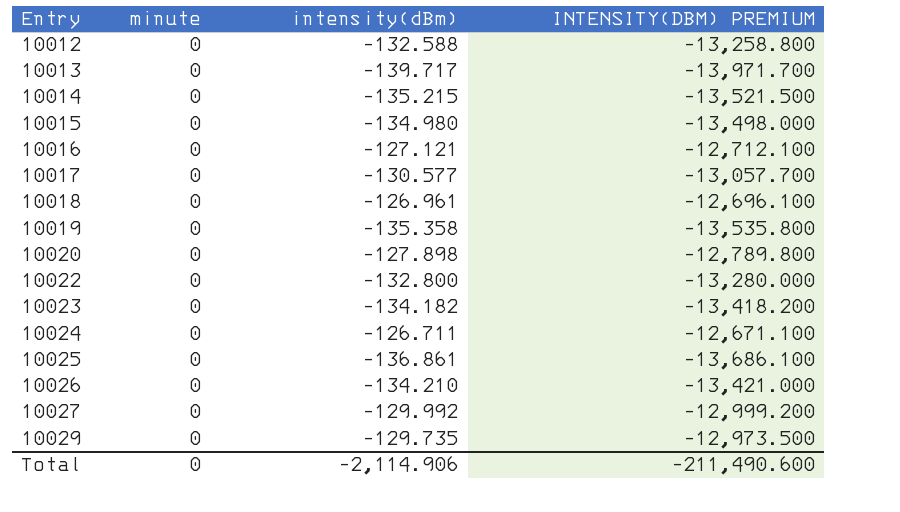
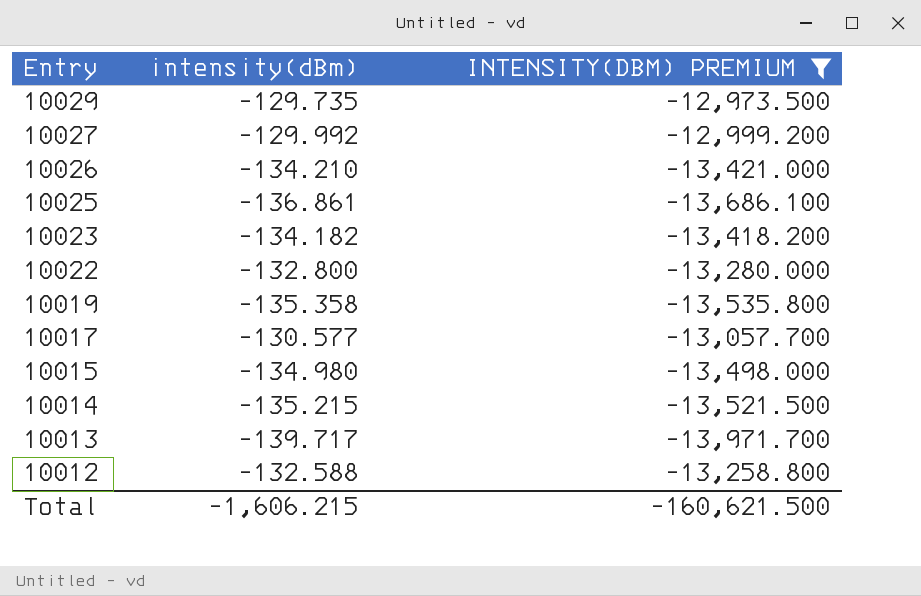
filter: none -> INTENSITY(DBM) PREMIUM <= -12,973.500
row order: Entry ascending -> Entry descending
column minute | position: 2 -> none
Total | intensity(dBm): -2,114.906 -> -1,606.215
Total | INTENSITY(DBM) PREMIUM: -211,490.600 -> -160,621.500

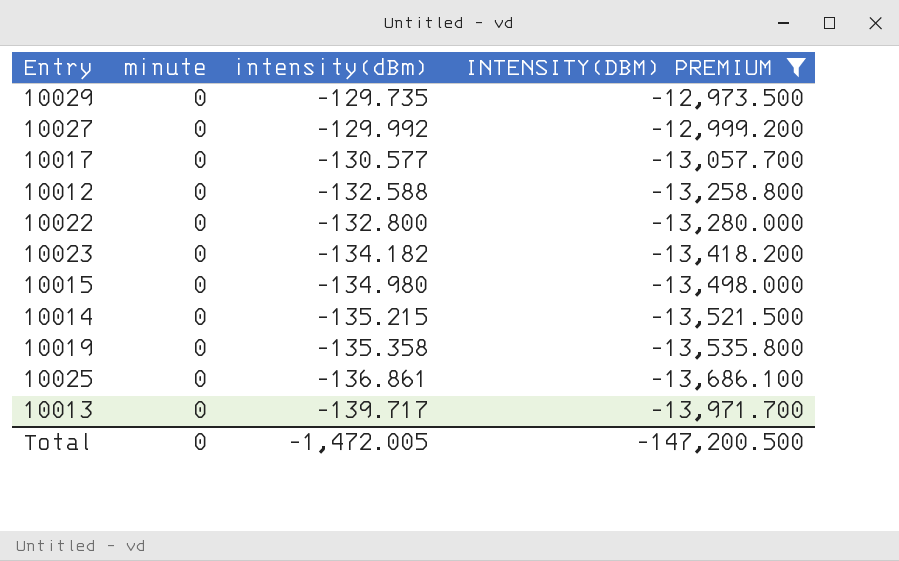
row order: Entry descending -> intensity(dBm) descending
column minute | position: none -> 2
row 10026: -134.210 | -13,421.000 -> none
Total | intensity(dBm): -1,606.215 -> -1,472.005
Total | INTENSITY(DBM) PREMIUM: -160,621.500 -> -147,200.500

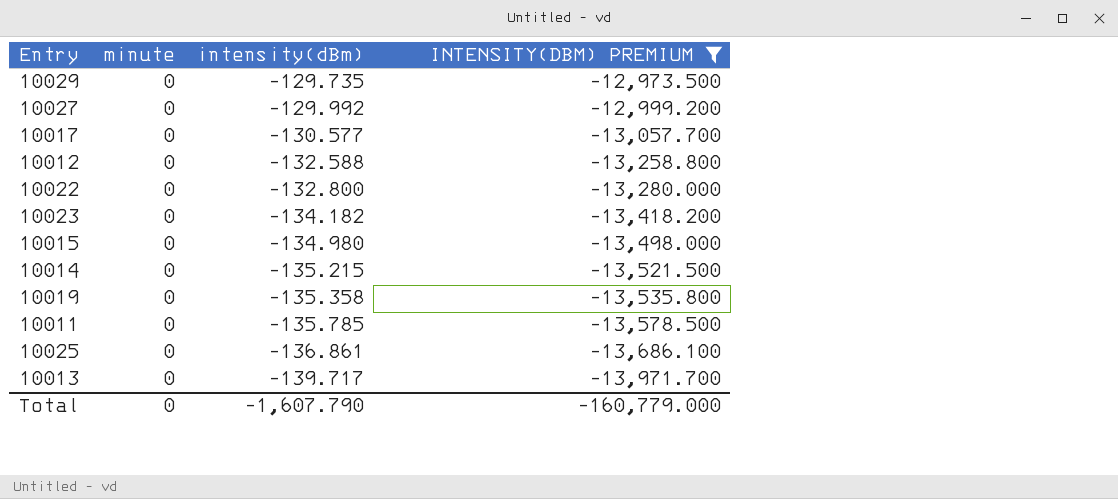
row 10011: none -> 0 | -135.785 | -13,578.500
Total | intensity(dBm): -1,472.005 -> -1,607.790
Total | INTENSITY(DBM) PREMIUM: -147,200.500 -> -160,779.000

